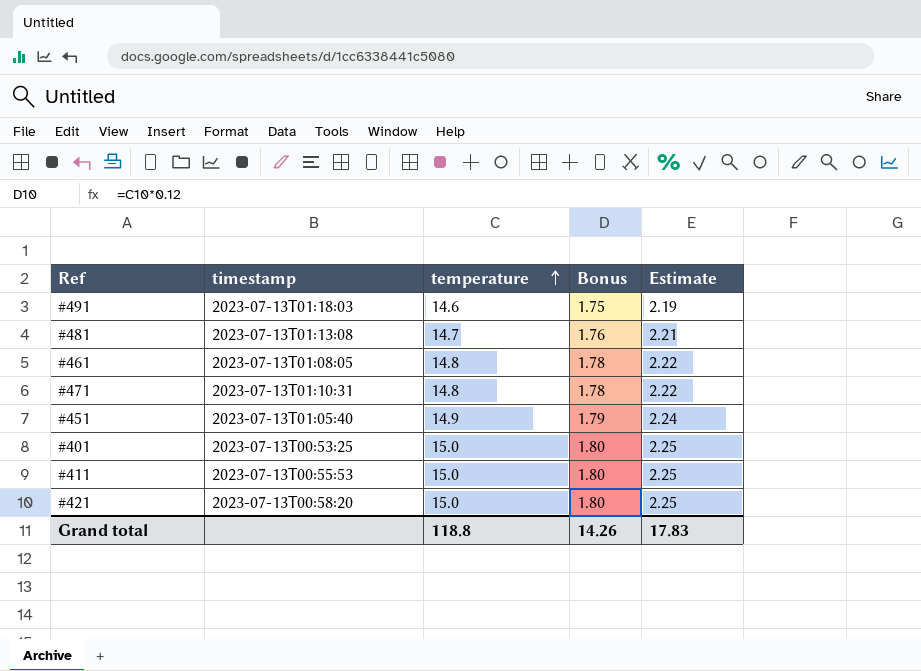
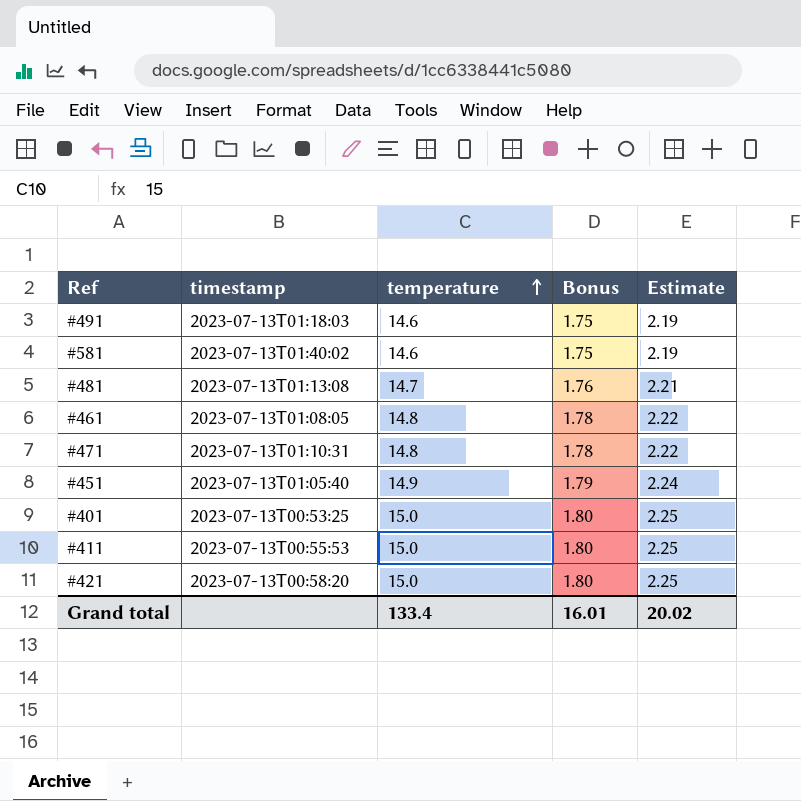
row #581: none -> 2023-07-13T01:40:02 | 14.6 | 1.75 | 2.19
Grand total | temperature: 118.8 -> 133.4
Grand total | Bonus: 14.26 -> 16.01
Grand total | Estimate: 17.83 -> 20.02

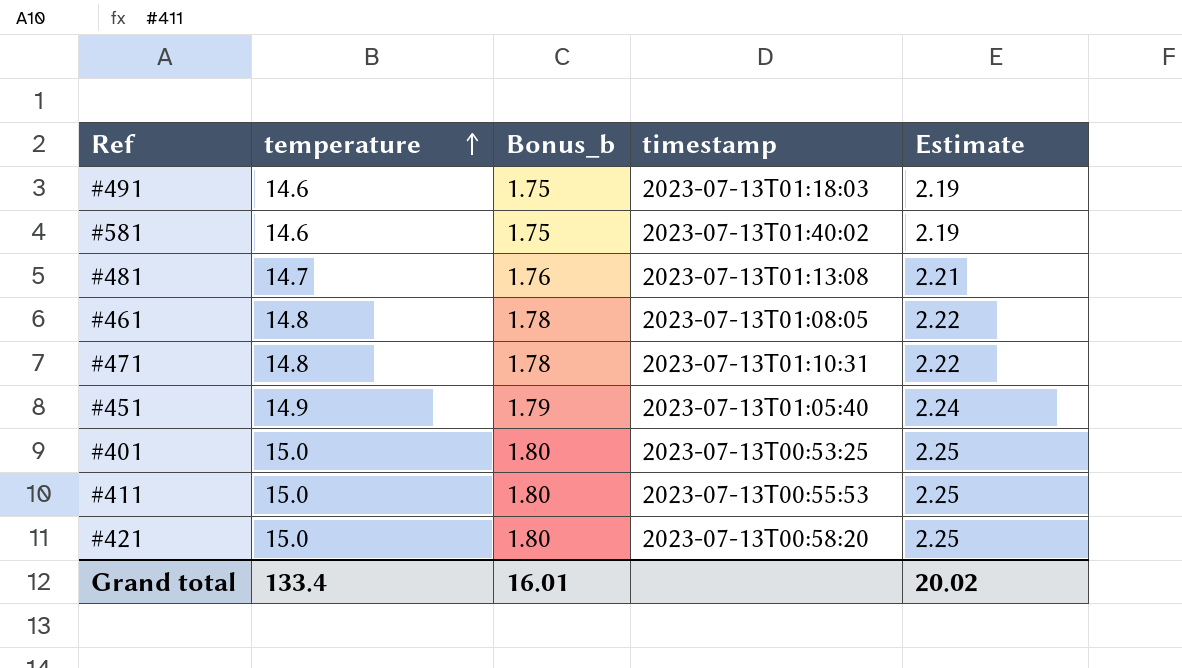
column name: Bonus -> Bonus_b
column timestamp | position: 2 -> 4

